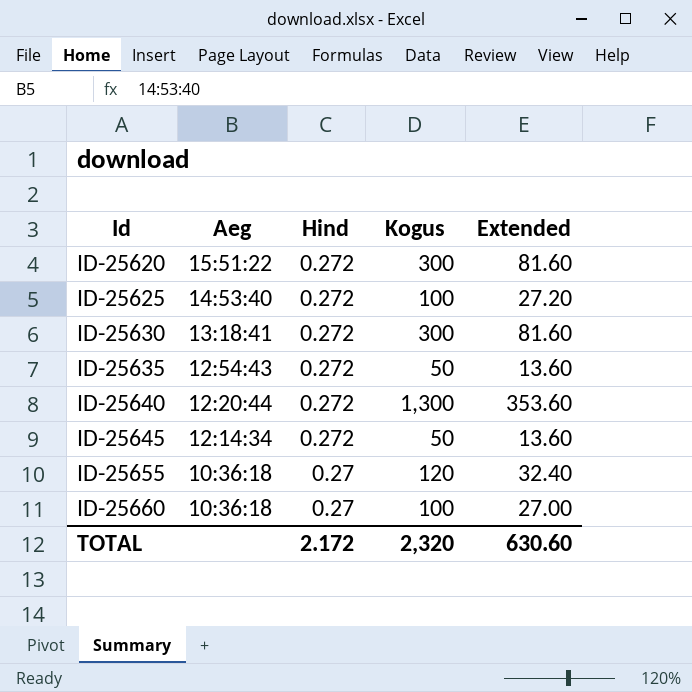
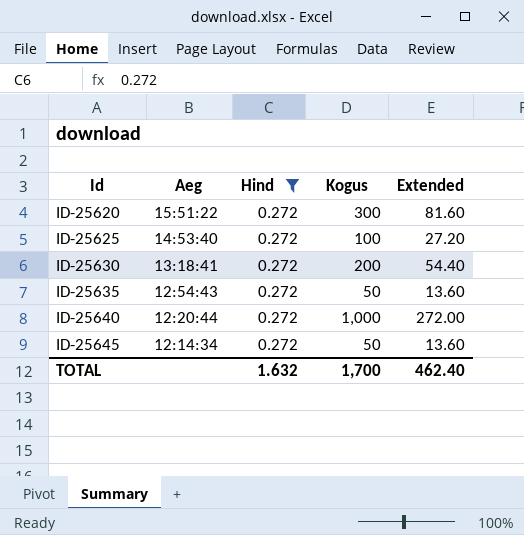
filter: none -> Hind = 0.272
ID-25630 | Kogus: 300 -> 200
ID-25630 | Extended: 81.60 -> 54.40
ID-25640 | Kogus: 1,300 -> 1,000
ID-25640 | Extended: 353.60 -> 272.00
TOTAL | Hind: 2.172 -> 1.632
TOTAL | Kogus: 2,320 -> 1,700
TOTAL | Extended: 630.60 -> 462.40

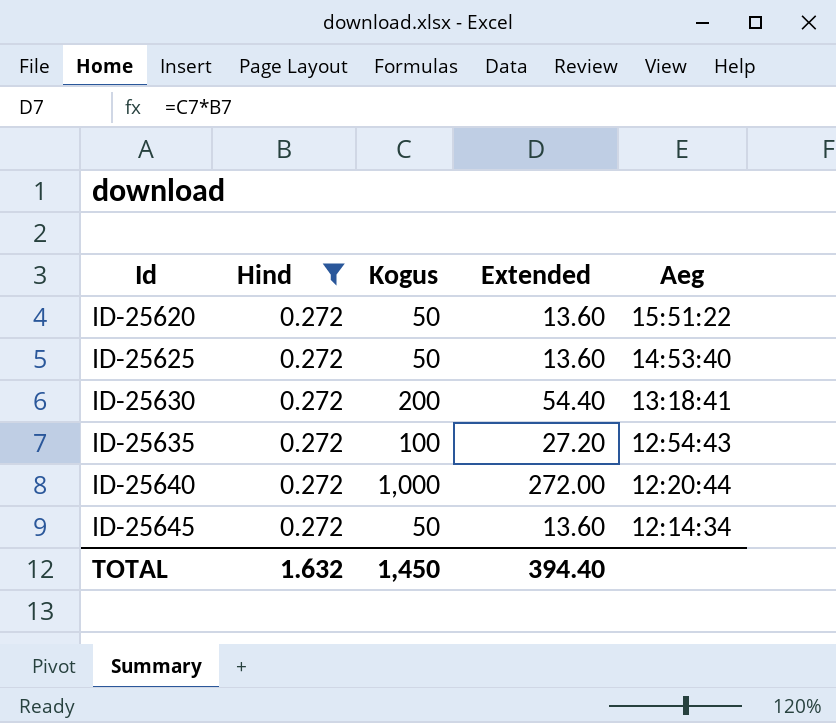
column Aeg | position: 2 -> 5
ID-25620 | Kogus: 300 -> 50
ID-25620 | Extended: 81.60 -> 13.60
ID-25625 | Kogus: 100 -> 50
ID-25625 | Extended: 27.20 -> 13.60
ID-25635 | Kogus: 50 -> 100
ID-25635 | Extended: 13.60 -> 27.20
TOTAL | Kogus: 1,700 -> 1,450
TOTAL | Extended: 462.40 -> 394.40

